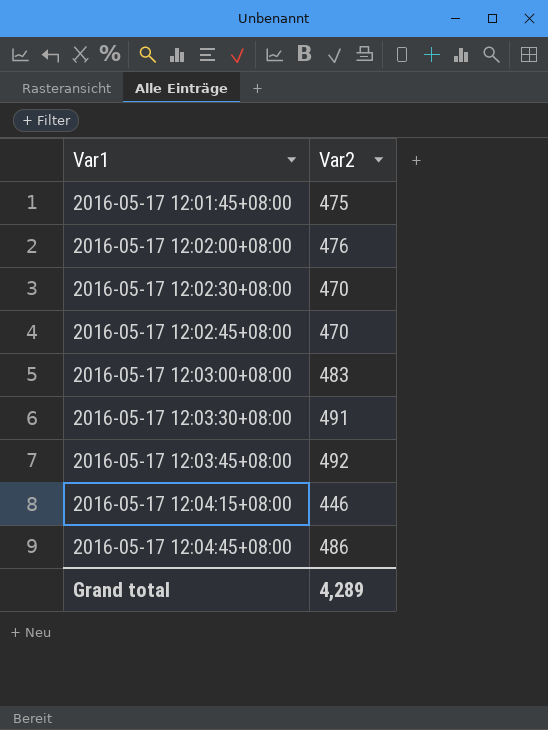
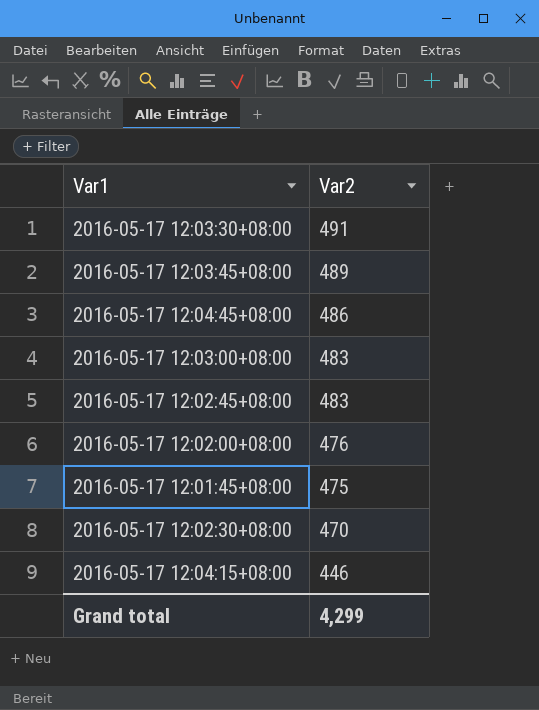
row order: Var1 ascending -> Var2 descending
2016-05-17 12:03:45+08:00 | Var2: 492 -> 489
2016-05-17 12:02:45+08:00 | Var2: 470 -> 483
Grand total | Var2: 4,289 -> 4,299

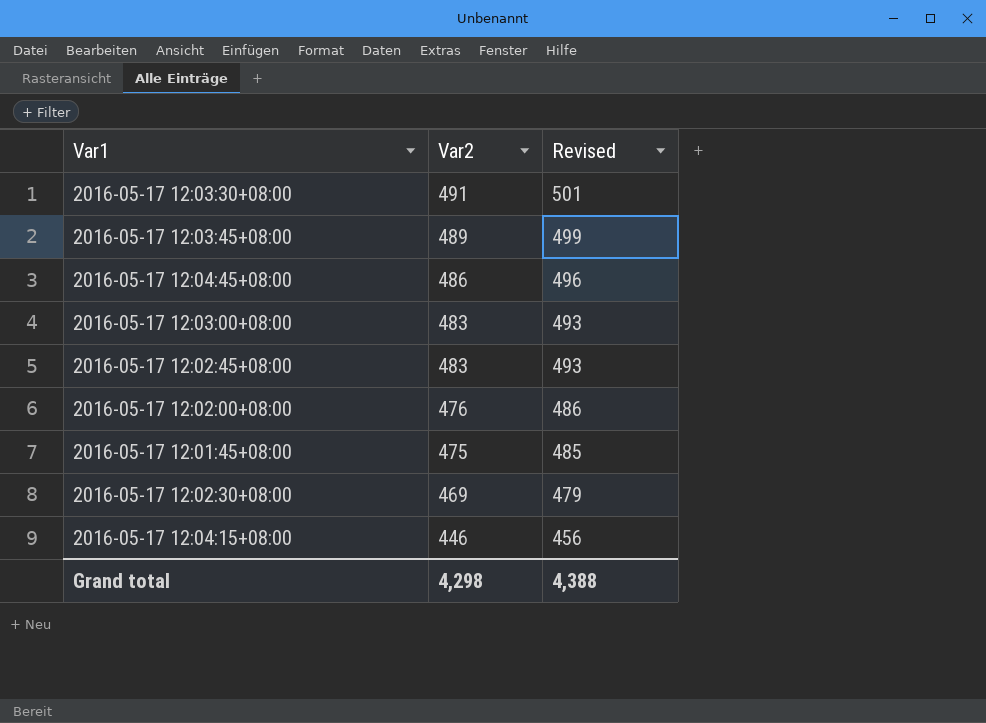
column Revised | formula: none -> [Var2] + 10
2016-05-17 12:02:30+08:00 | Var2: 470 -> 469
Grand total | Var2: 4,299 -> 4,298

